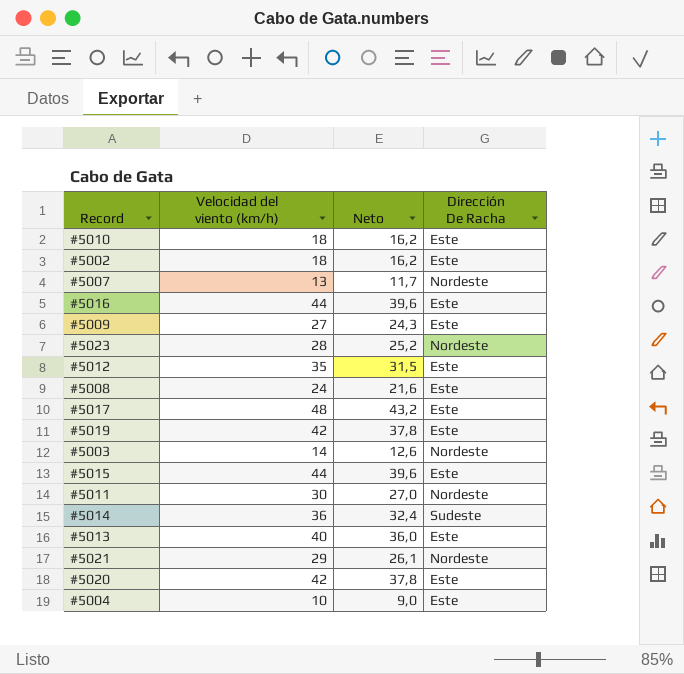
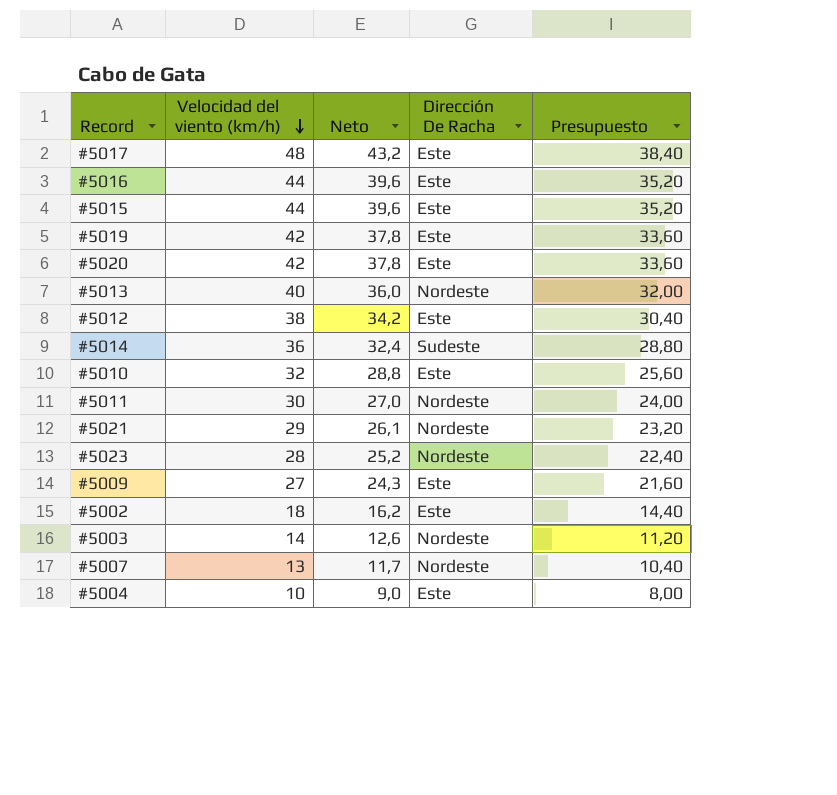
row order: none -> Velocidad del viento (km/h) descending
column Presupuesto | formula: none -> [Velocidad del viento (km/h)] * 0,8
row #5008: 24 | 21,6 | Este -> none
#5013 | Dirección De Racha: Este -> Nordeste
#5012 | Velocidad del viento (km/h): 35 -> 38
#5012 | Neto: 31,5 -> 34,2
#5010 | Velocidad del viento (km/h): 18 -> 32
#5010 | Neto: 16,2 -> 28,8

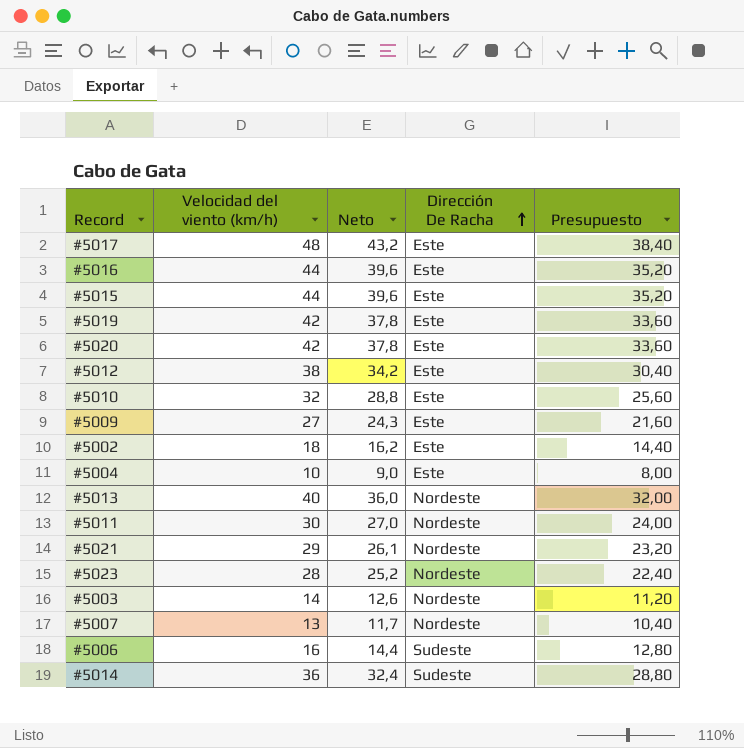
row order: Velocidad del viento (km/h) descending -> Dirección De Racha ascending
row #5006: none -> 16 | 14,4 | Sudeste | 12,80

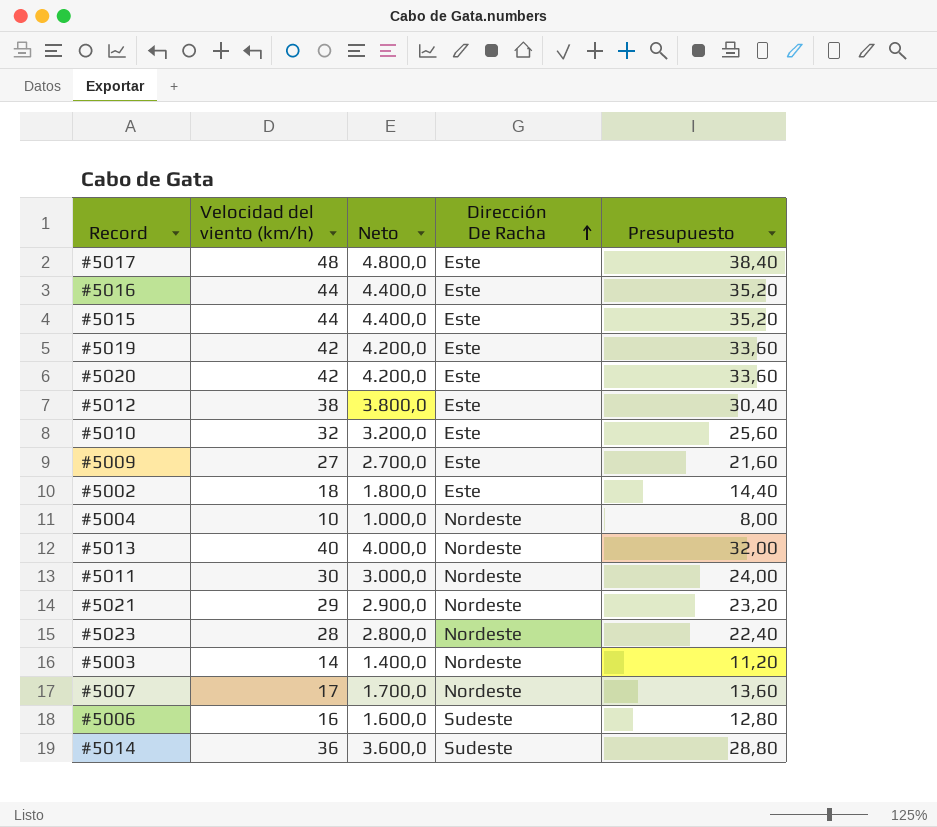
column Neto | formula: [Velocidad del viento (km/h)] * 0,9 -> [Velocidad del viento (km/h)] * 100
#5004 | Dirección De Racha: Este -> Nordeste
#5007 | Velocidad del viento (km/h): 13 -> 17
#5007 | Presupuesto: 10,40 -> 13,60

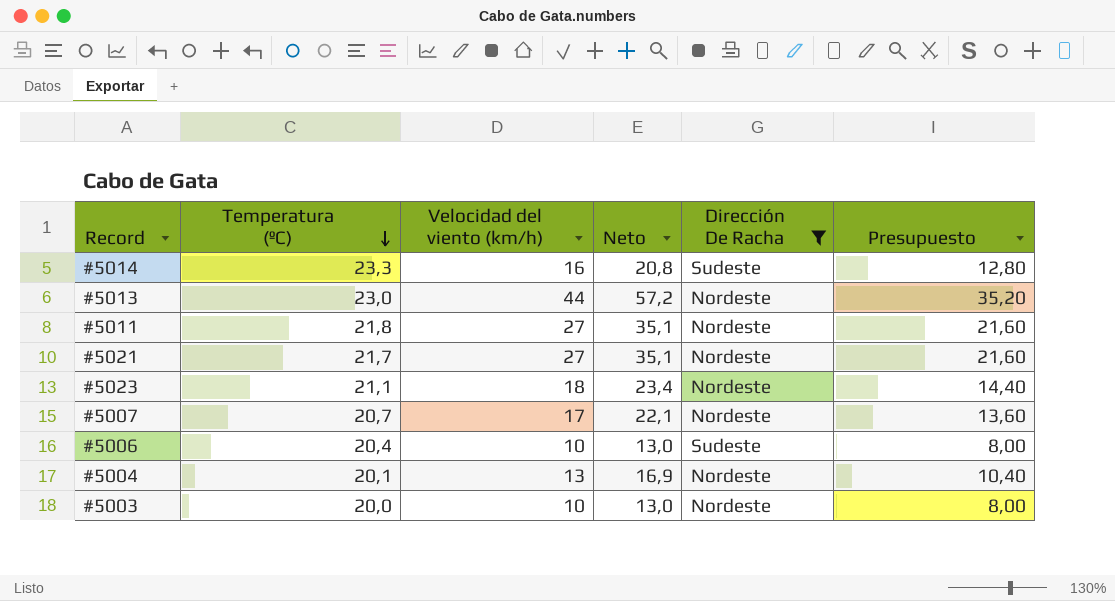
filter: none -> Dirección De Racha != Este
row order: Dirección De Racha ascending -> Temperatura (ºC) descending
column Temperatura (ºC) | position: none -> 2
column Neto | formula: [Velocidad del viento (km/h)] * 100 -> [Velocidad del viento (km/h)] * 1,3
#5014 | Velocidad del viento (km/h): 36 -> 16
#5014 | Presupuesto: 28,80 -> 12,80
#5013 | Velocidad del viento (km/h): 40 -> 44
#5013 | Presupuesto: 32,00 -> 35,20
#5011 | Velocidad del viento (km/h): 30 -> 27
#5011 | Presupuesto: 24,00 -> 21,60
#5021 | Velocidad del viento (km/h): 29 -> 27
#5021 | Presupuesto: 23,20 -> 21,60
#5023 | Velocidad del viento (km/h): 28 -> 18
#5023 | Presupuesto: 22,40 -> 14,40
#5006 | Velocidad del viento (km/h): 16 -> 10
#5006 | Presupuesto: 12,80 -> 8,00
#5004 | Velocidad del viento (km/h): 10 -> 13
#5004 | Presupuesto: 8,00 -> 10,40
#5003 | Velocidad del viento (km/h): 14 -> 10
#5003 | Presupuesto: 11,20 -> 8,00

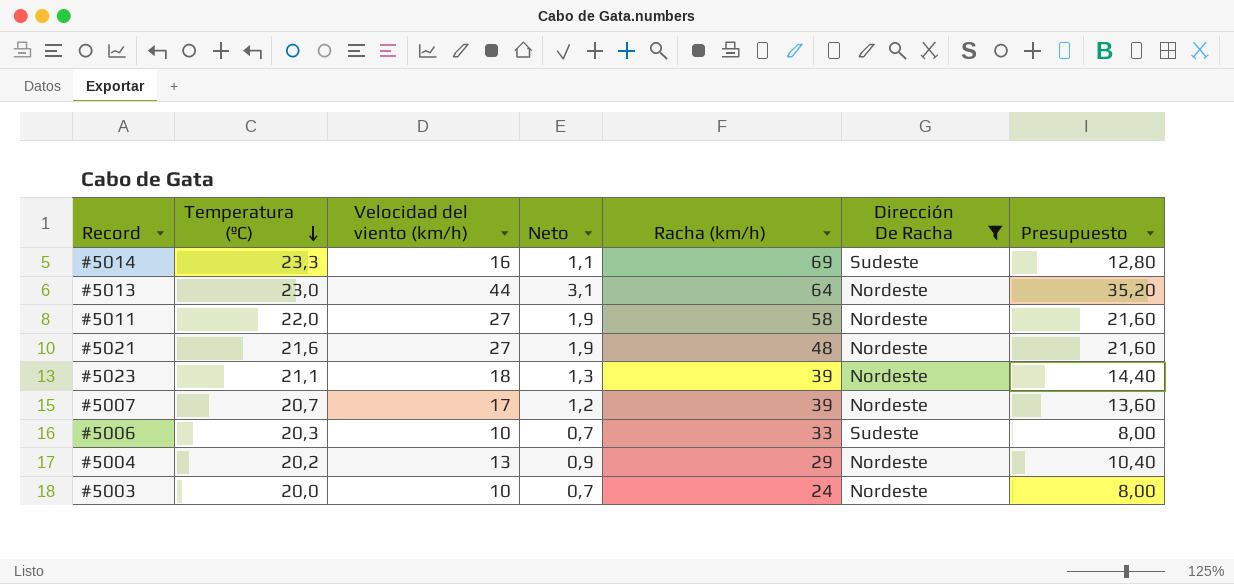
column Neto | formula: [Velocidad del viento (km/h)] * 1,3 -> [Velocidad del viento (km/h)] * 0,07
column Racha (km/h) | position: none -> 5
#5011 | Temperatura (ºC): 21,8 -> 22,0
#5021 | Temperatura (ºC): 21,7 -> 21,6
#5006 | Temperatura (ºC): 20,4 -> 20,3
#5004 | Temperatura (ºC): 20,1 -> 20,2

